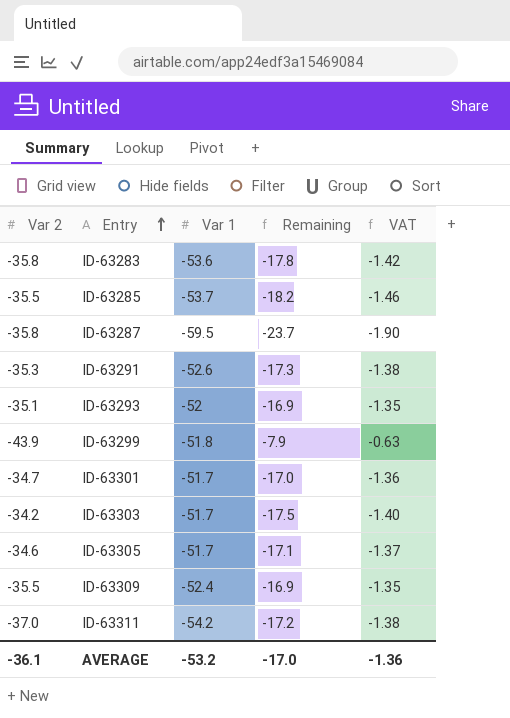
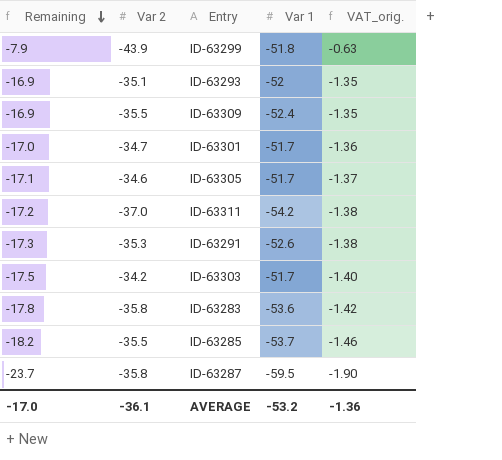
row order: Entry ascending -> Remaining descending
column Remaining | position: 4 -> 1
column name: VAT -> VAT_orig.

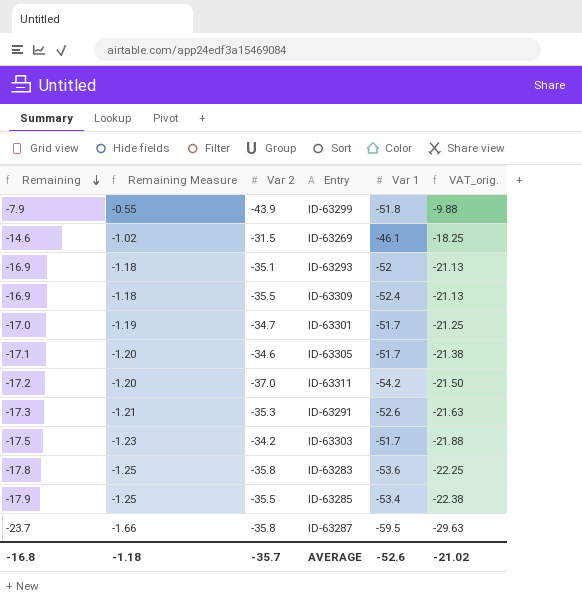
column Remaining Measure | formula: none -> [Remaining] * 0.07
column VAT_orig. | formula: [Remaining] * 0.08 -> [Remaining] * 1.25
row ID-63269: none -> -14.6 | -1.02 | -31.5 | -46.1 | -18.25
ID-63285 | Remaining: -18.2 -> -17.9
ID-63285 | Var 1: -53.7 -> -53.4
AVERAGE | Remaining: -17.0 -> -16.8
AVERAGE | Var 2: -36.1 -> -35.7
AVERAGE | Var 1: -53.2 -> -52.6
AVERAGE | VAT_orig.: -1.36 -> -21.02

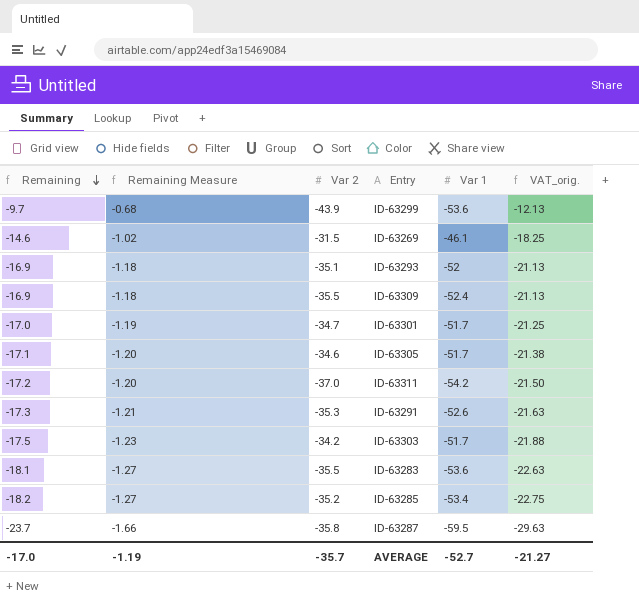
ID-63299 | Remaining: -7.9 -> -9.7
ID-63299 | Remaining Measure: -0.55 -> -0.68
ID-63299 | Var 1: -51.8 -> -53.6
ID-63299 | VAT_orig.: -9.88 -> -12.13
ID-63283 | Remaining: -17.8 -> -18.1
ID-63283 | Remaining Measure: -1.25 -> -1.27
ID-63283 | Var 2: -35.8 -> -35.5
ID-63283 | VAT_orig.: -22.25 -> -22.63
ID-63285 | Remaining: -17.9 -> -18.2
ID-63285 | Remaining Measure: -1.25 -> -1.27
ID-63285 | Var 2: -35.5 -> -35.2
ID-63285 | VAT_orig.: -22.38 -> -22.75
AVERAGE | Remaining: -16.8 -> -17.0
AVERAGE | Remaining Measure: -1.18 -> -1.19
AVERAGE | Var 1: -52.6 -> -52.7
AVERAGE | VAT_orig.: -21.02 -> -21.27

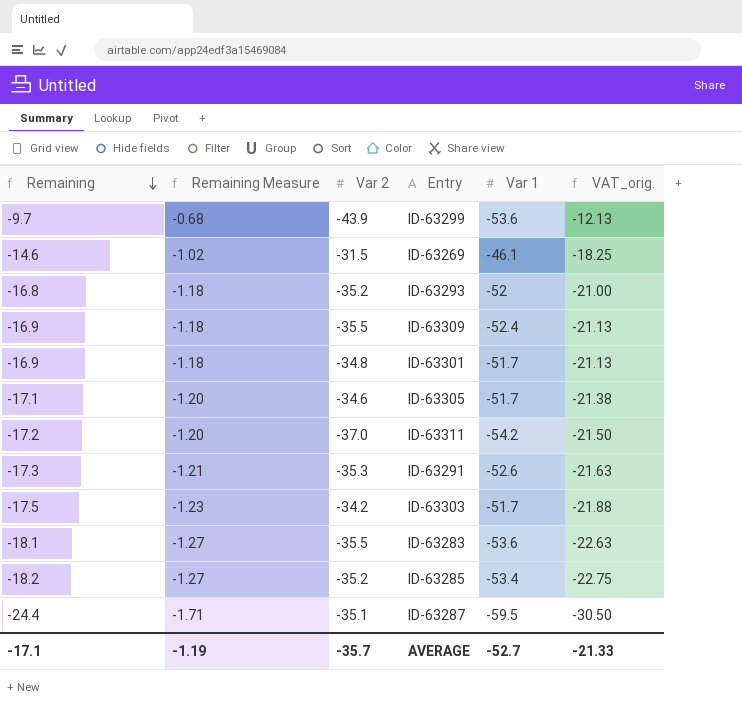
ID-63293 | Remaining: -16.9 -> -16.8
ID-63293 | Var 2: -35.1 -> -35.2
ID-63293 | VAT_orig.: -21.13 -> -21.00
ID-63301 | Remaining: -17.0 -> -16.9
ID-63301 | Remaining Measure: -1.19 -> -1.18
ID-63301 | Var 2: -34.7 -> -34.8
ID-63301 | VAT_orig.: -21.25 -> -21.13
ID-63287 | Remaining: -23.7 -> -24.4
ID-63287 | Remaining Measure: -1.66 -> -1.71
ID-63287 | Var 2: -35.8 -> -35.1
ID-63287 | VAT_orig.: -29.63 -> -30.50
AVERAGE | Remaining: -17.0 -> -17.1
AVERAGE | VAT_orig.: -21.27 -> -21.33

